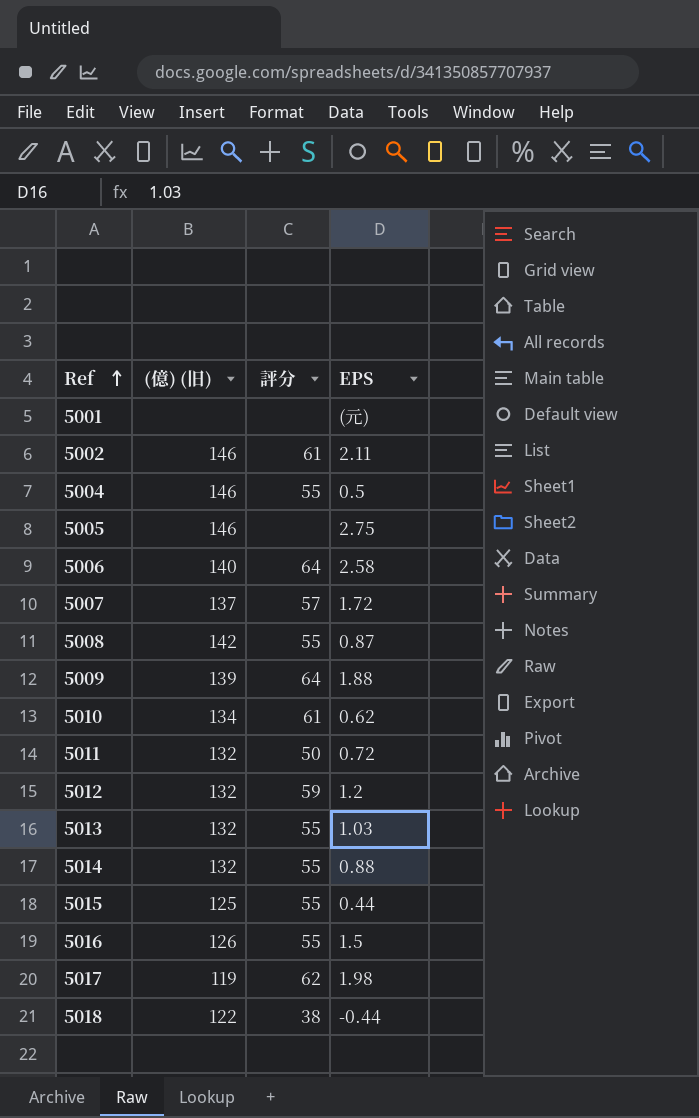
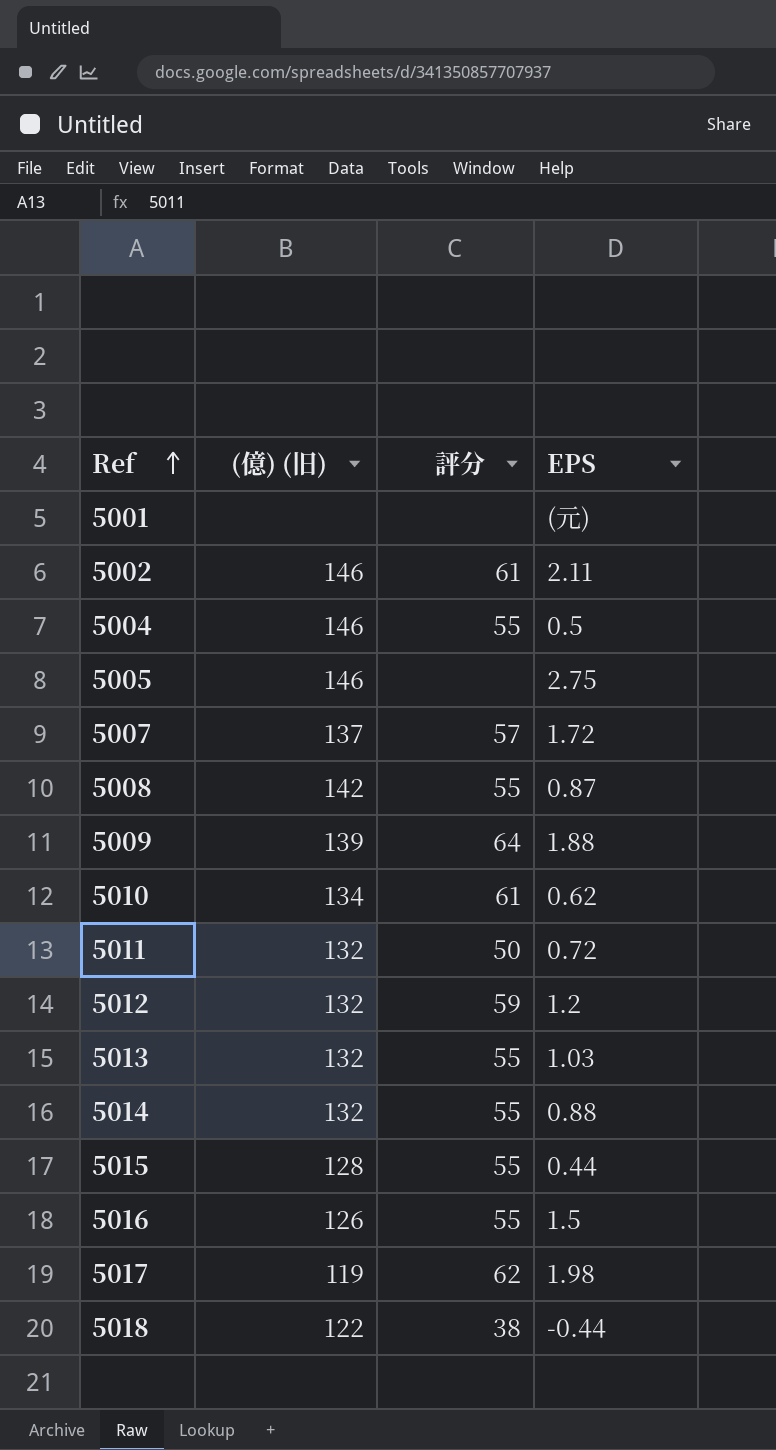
row 5006: 140 | 64 | 2.58 -> none
5015 | (億) (旧): 125 -> 128

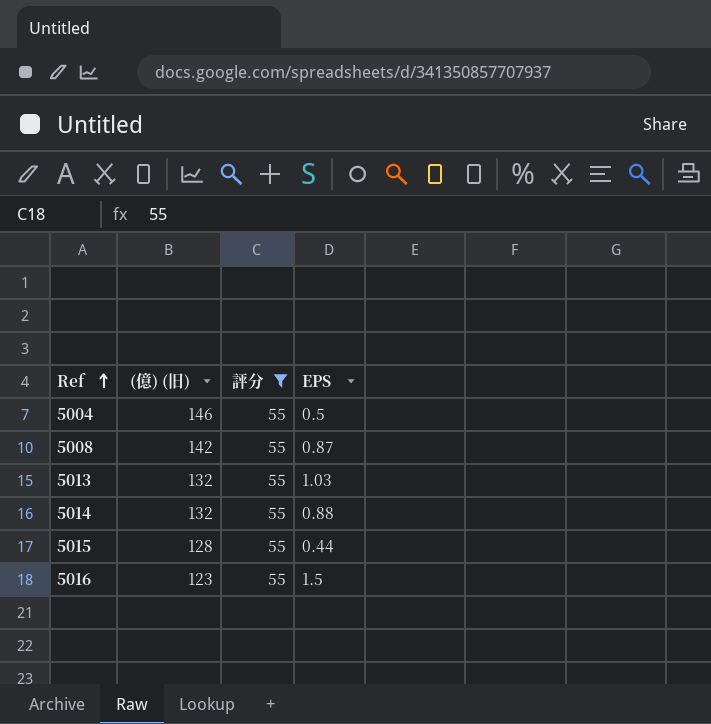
filter: none -> 評分 = 55
5016 | (億) (旧): 126 -> 123

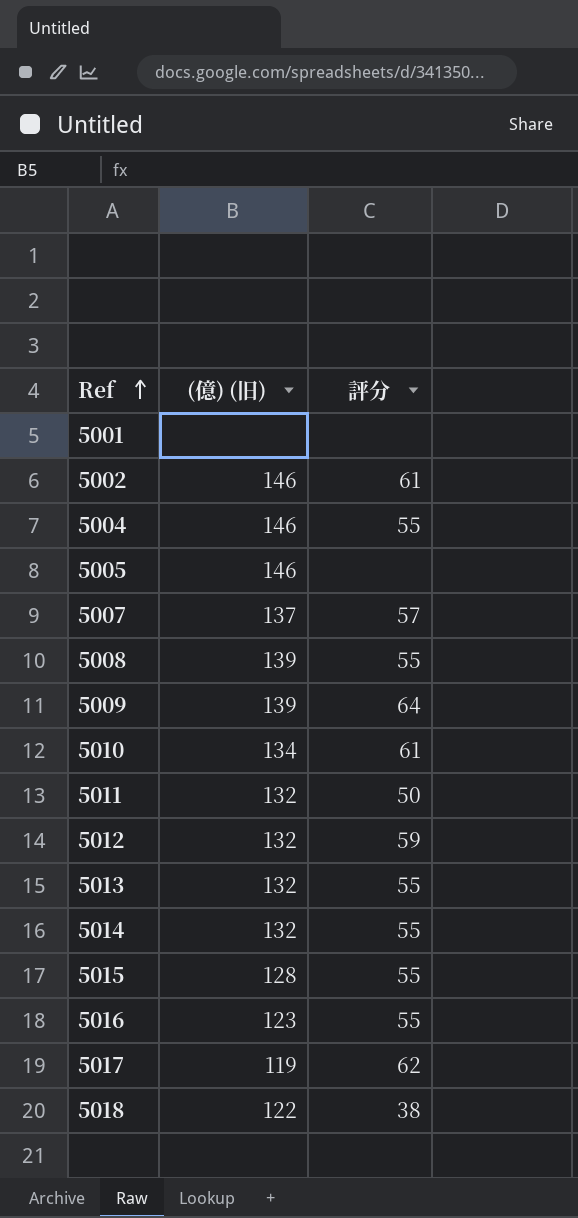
filter: 評分 = 55 -> none
column EPS | position: 4 -> none
5008 | (億) (旧): 142 -> 139

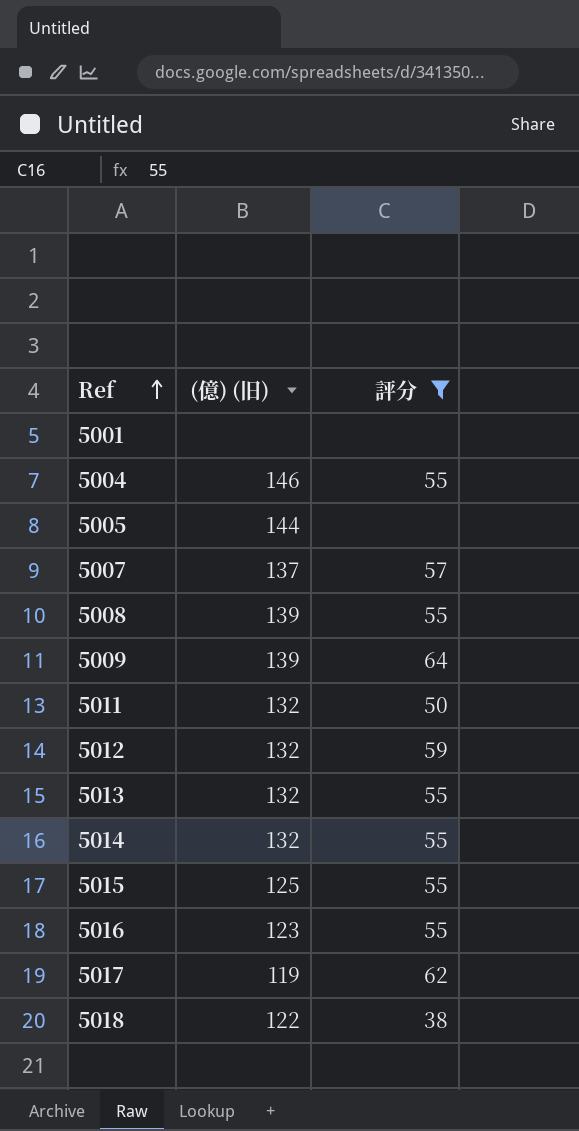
filter: none -> 評分 != 61
5005 | (億) (旧): 146 -> 144
5015 | (億) (旧): 128 -> 125

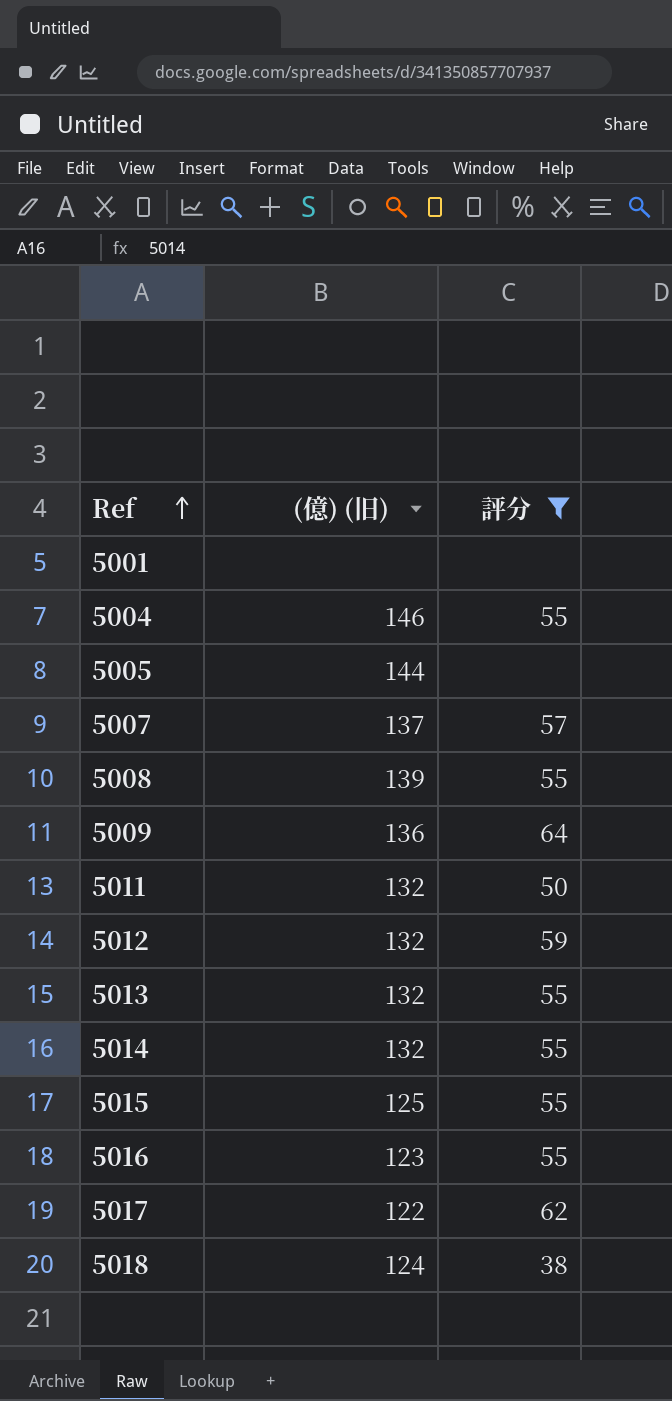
5009 | (億) (旧): 139 -> 136
5017 | (億) (旧): 119 -> 122
5018 | (億) (旧): 122 -> 124

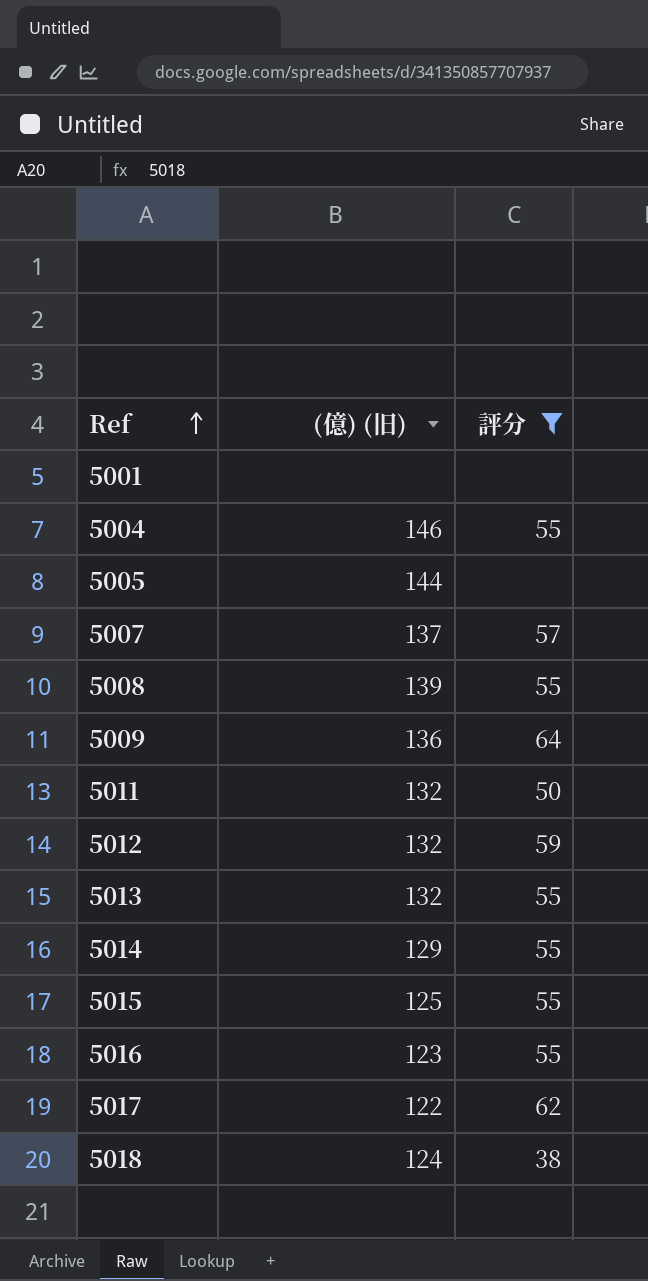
5014 | (億) (旧): 132 -> 129

